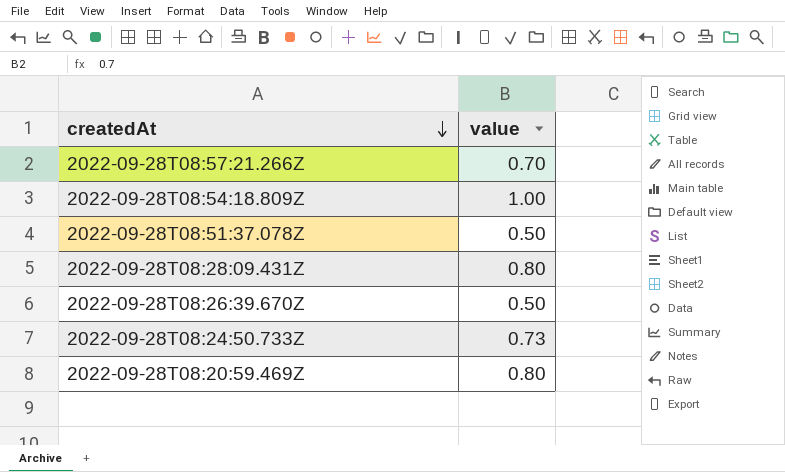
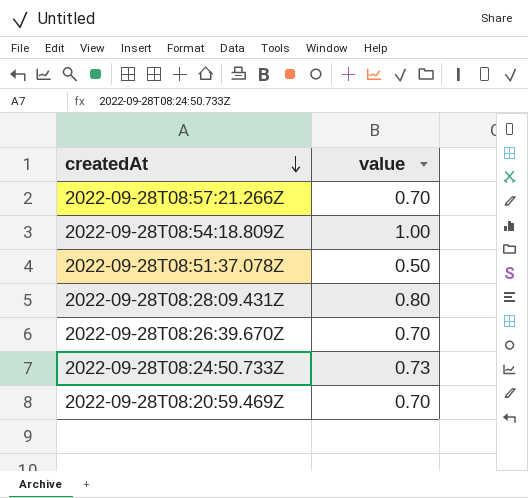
2022-09-28T08:26:39.670Z | value: 0.50 -> 0.70
2022-09-28T08:20:59.469Z | value: 0.80 -> 0.70

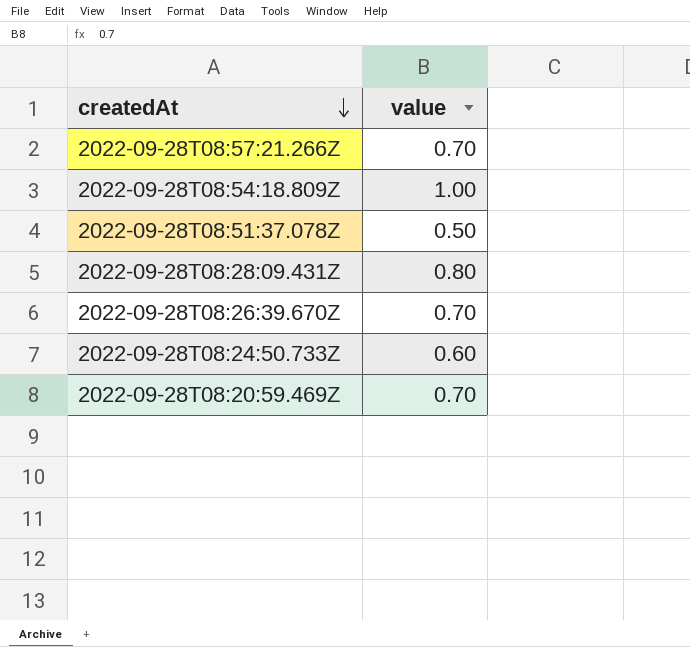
2022-09-28T08:24:50.733Z | value: 0.73 -> 0.60

